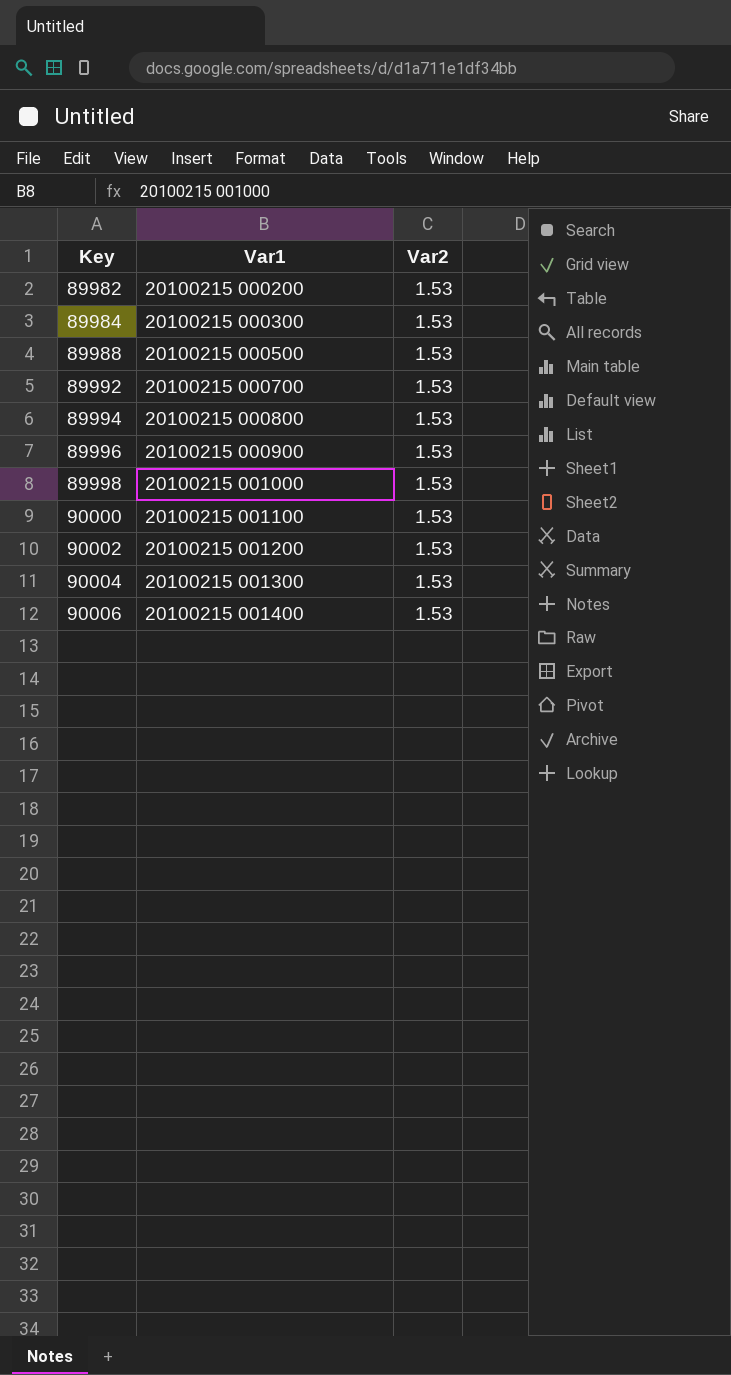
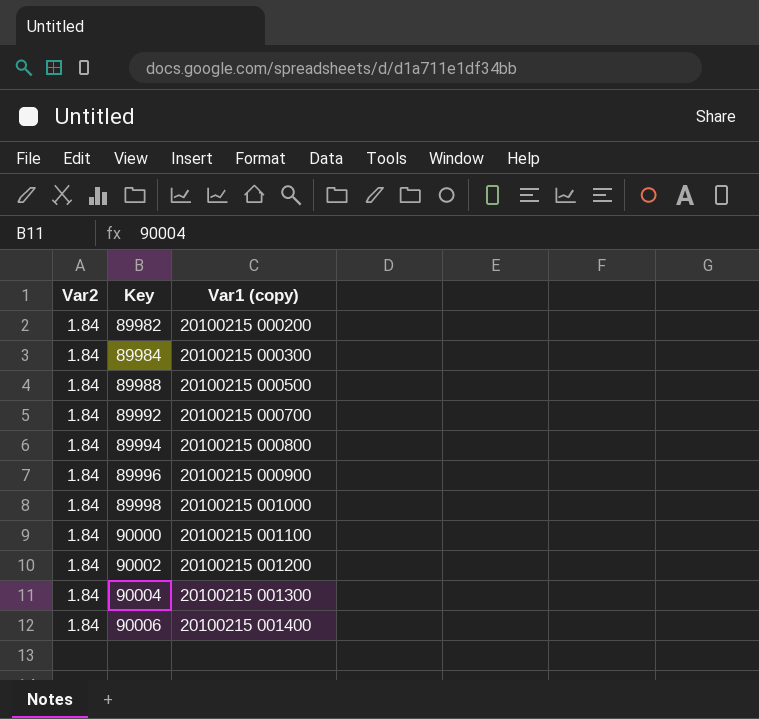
column Var2 | position: 3 -> 1
column name: Var1 -> Var1 (copy)
89982 | Var2: 1.53 -> 1.84
89984 | Var2: 1.53 -> 1.84
89988 | Var2: 1.53 -> 1.84
89992 | Var2: 1.53 -> 1.84
89994 | Var2: 1.53 -> 1.84
89996 | Var2: 1.53 -> 1.84
89998 | Var2: 1.53 -> 1.84
90000 | Var2: 1.53 -> 1.84
90002 | Var2: 1.53 -> 1.84
90004 | Var2: 1.53 -> 1.84
90006 | Var2: 1.53 -> 1.84

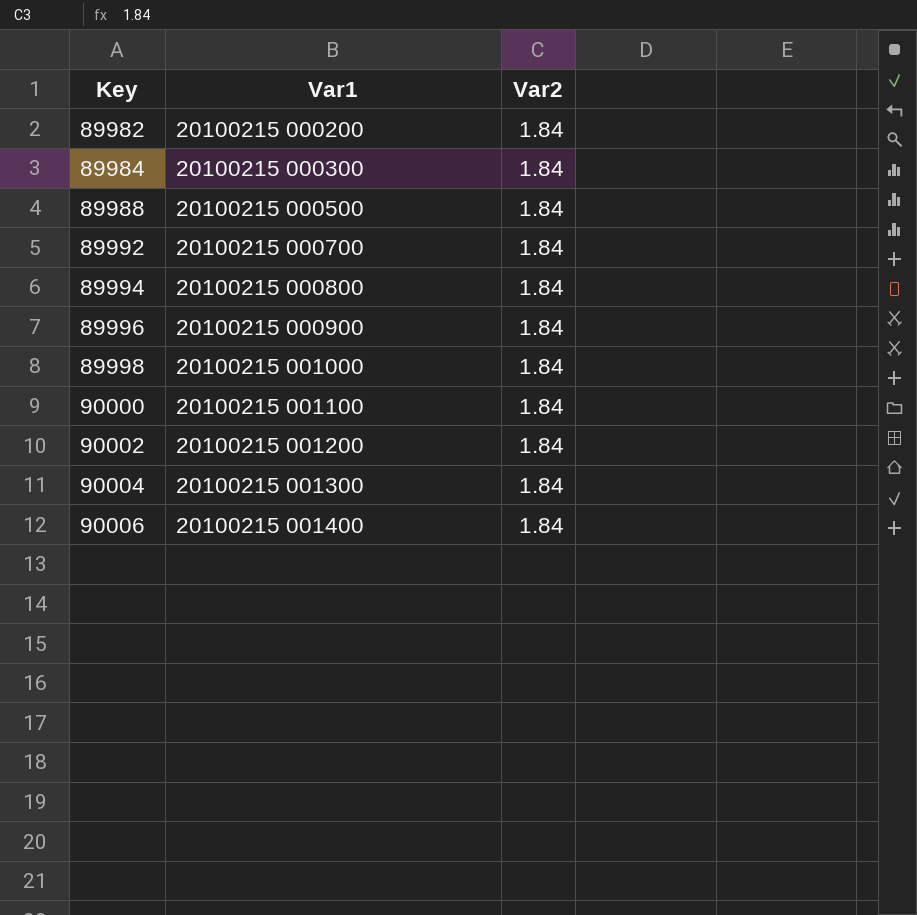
column name: Var1 (copy) -> Var1
column Var2 | position: 1 -> 3

